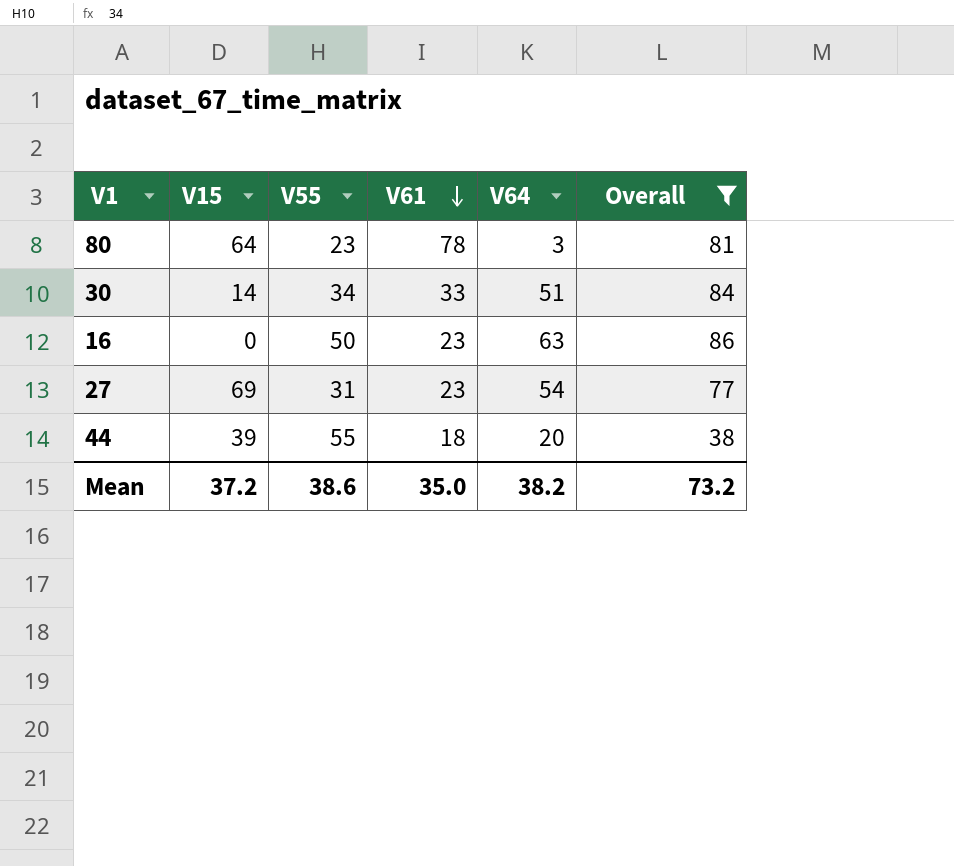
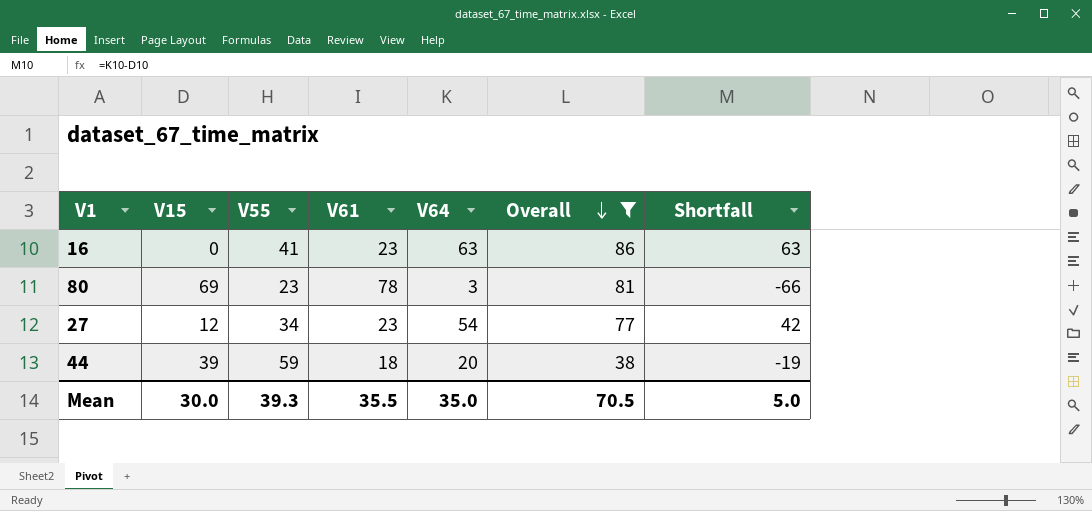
row order: V61 descending -> Overall descending
column Shortfall | formula: none -> [V64] - [V15]
row 30: 14 | 34 | 33 | 51 | 84 -> none
16 | V55: 50 -> 41
80 | V15: 64 -> 69
27 | V15: 69 -> 12
27 | V55: 31 -> 34
44 | V55: 55 -> 59
Mean | V15: 37.2 -> 30.0
Mean | V55: 38.6 -> 39.3
Mean | V61: 35.0 -> 35.5
Mean | V64: 38.2 -> 35.0
Mean | Overall: 73.2 -> 70.5

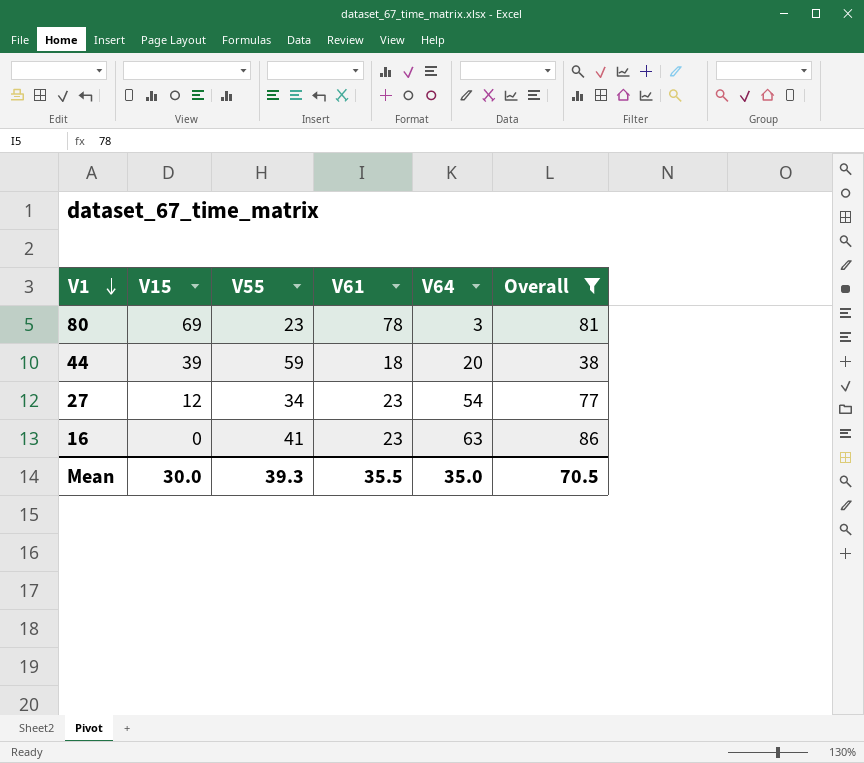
row order: Overall descending -> V1 descending
column Shortfall | formula: [V64] - [V15] -> none

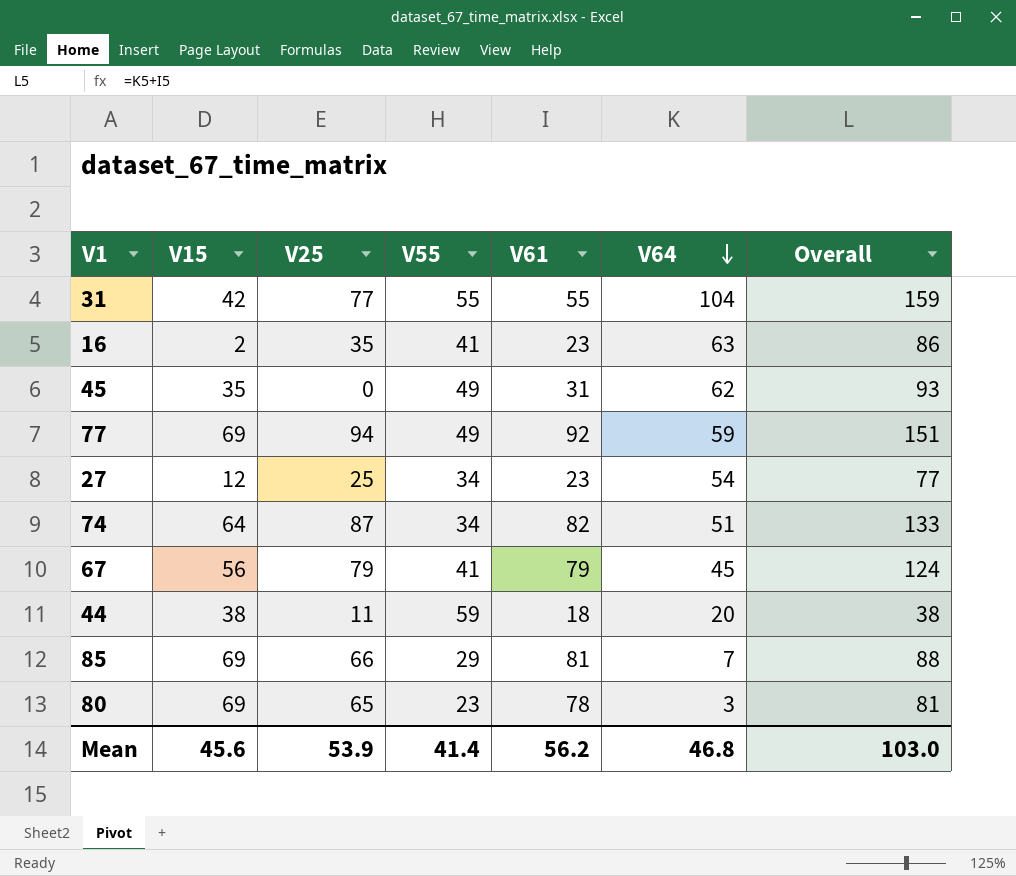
filter: Overall <= 86 -> none
row order: V1 descending -> V64 descending
column V25 | position: none -> 3
16 | V15: 0 -> 2
44 | V15: 39 -> 38
Mean | V15: 30.0 -> 45.6
Mean | V55: 39.3 -> 41.4
Mean | V61: 35.5 -> 56.2
Mean | V64: 35.0 -> 46.8
Mean | Overall: 70.5 -> 103.0

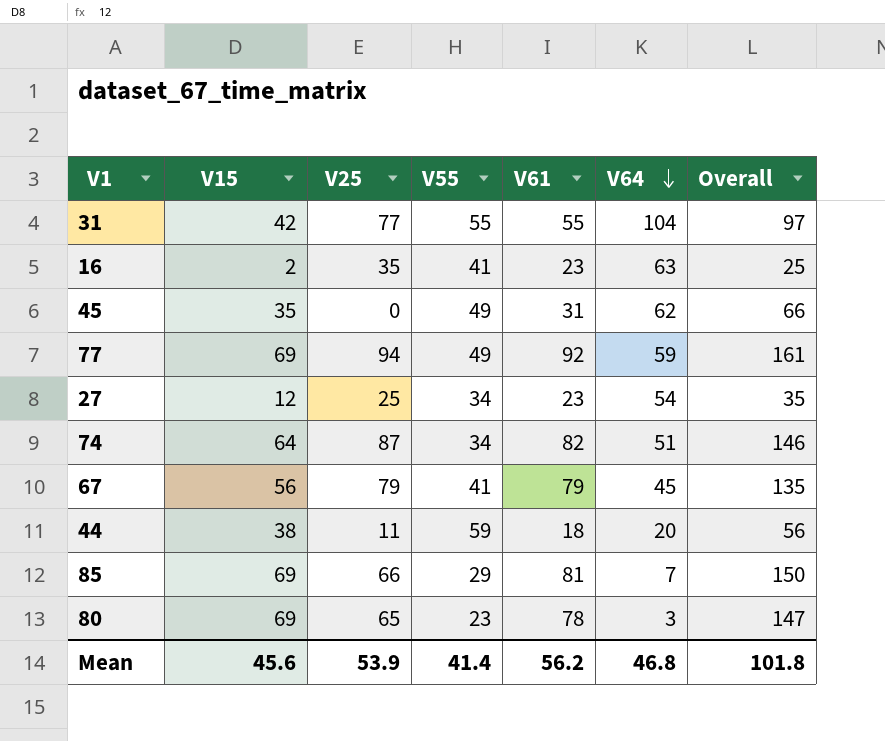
column Overall | formula: [V61] + [V64] -> [V15] + [V61]
Mean | Overall: 103.0 -> 101.8

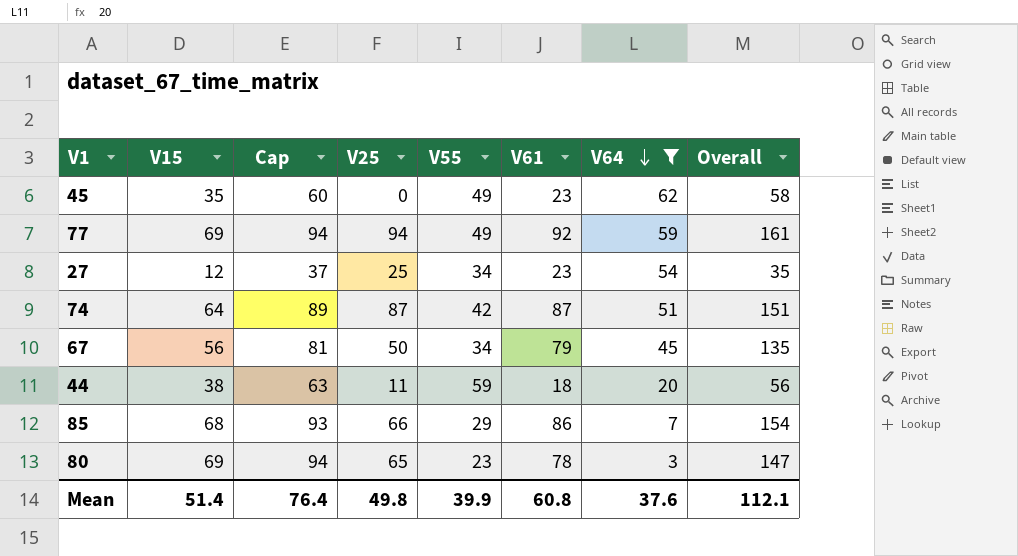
filter: none -> V64 <= 62
column Cap | formula: none -> [V15] + 25
45 | V61: 31 -> 23
45 | Overall: 66 -> 58
74 | V55: 34 -> 42
74 | V61: 82 -> 87
74 | Overall: 146 -> 151
67 | V25: 79 -> 50
67 | V55: 41 -> 34
85 | V15: 69 -> 68
85 | V61: 81 -> 86
85 | Overall: 150 -> 154
Mean | V15: 45.6 -> 51.4
Mean | V25: 53.9 -> 49.8
Mean | V55: 41.4 -> 39.9
Mean | V61: 56.2 -> 60.8
Mean | V64: 46.8 -> 37.6
Mean | Overall: 101.8 -> 112.1

